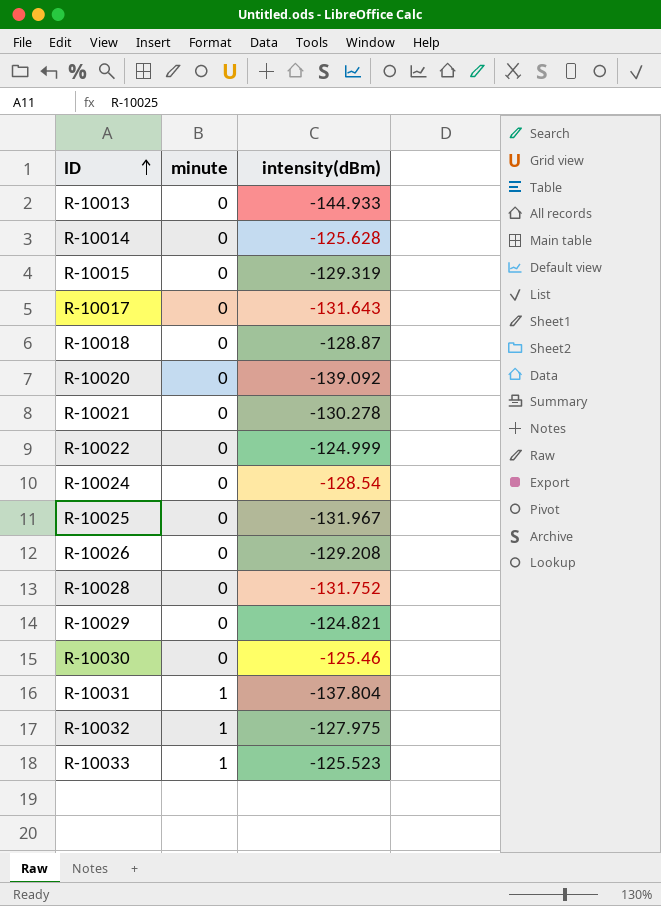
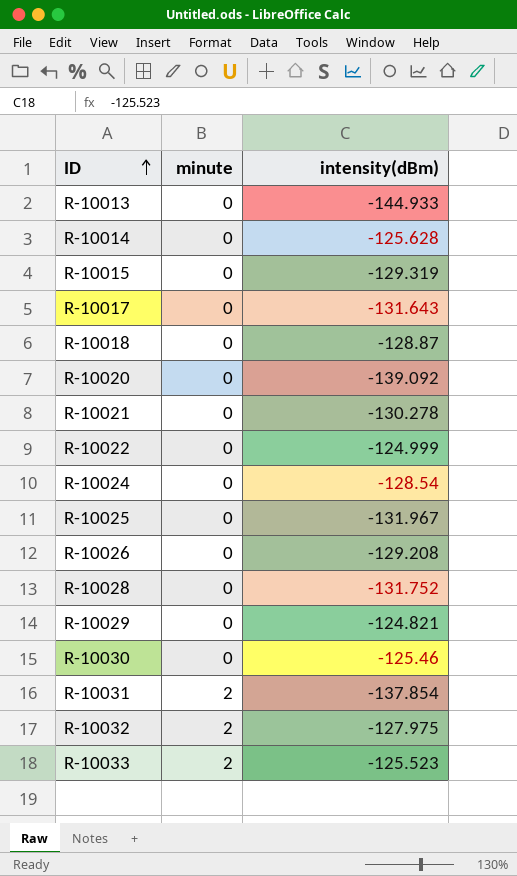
R-10031 | minute: 1 -> 2
R-10031 | intensity(dBm): -137.804 -> -137.854
R-10032 | minute: 1 -> 2
R-10033 | minute: 1 -> 2

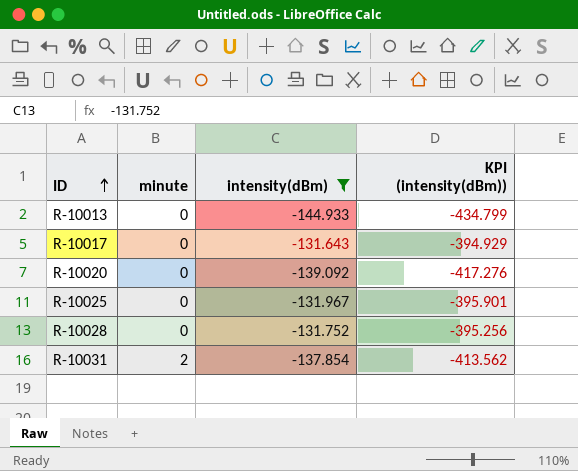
filter: none -> intensity(dBm) <= -131.643
column KPI (intensity(dBm)) | formula: none -> [intensity(dBm)] * 3

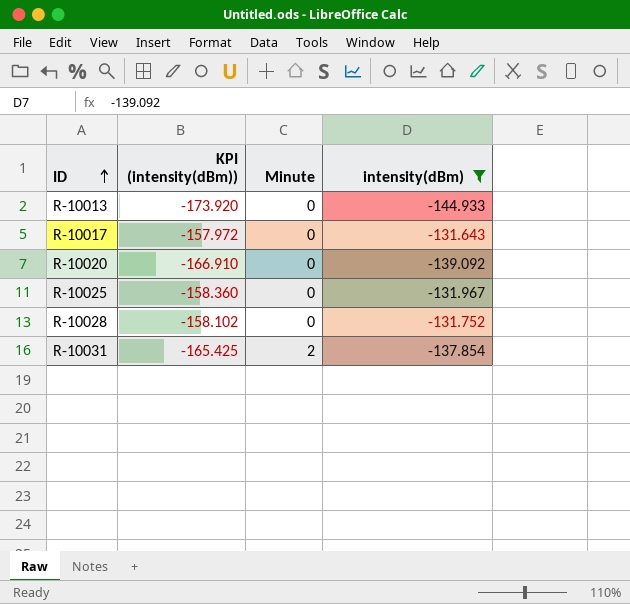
column KPI (intensity(dBm)) | formula: [intensity(dBm)] * 3 -> [intensity(dBm)] * 1.2
column KPI (intensity(dBm)) | position: 4 -> 2
column name: minute -> Minute

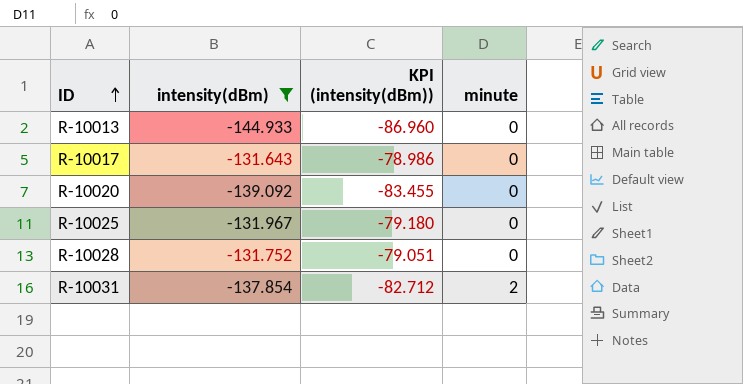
column intensity(dBm) | position: 4 -> 2
column KPI (intensity(dBm)) | formula: [intensity(dBm)] * 1.2 -> [intensity(dBm)] * 0.6
column name: Minute -> minute

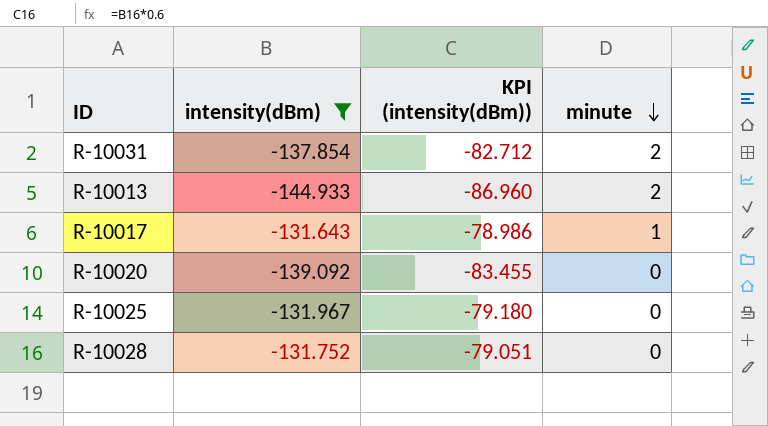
row order: ID ascending -> minute descending
R-10013 | minute: 0 -> 2
R-10017 | minute: 0 -> 1

